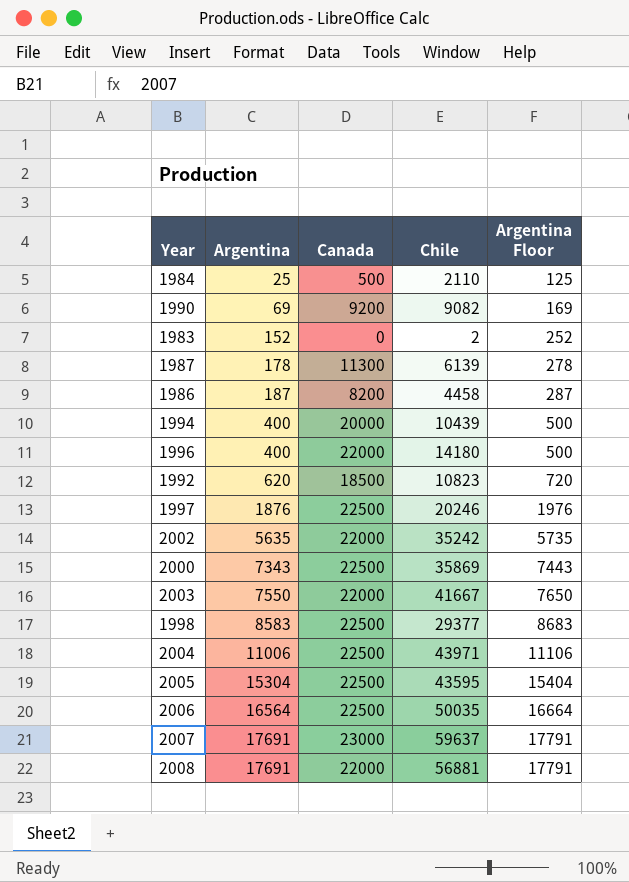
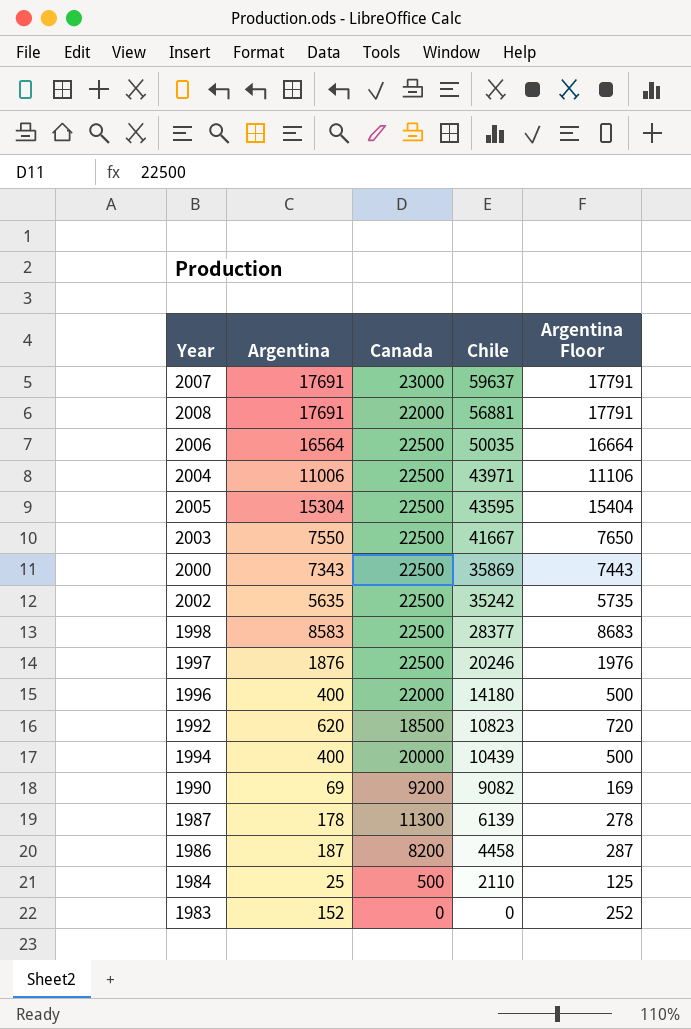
row order: Argentina ascending -> Chile descending
2003 | Canada: 22000 -> 22500
2002 | Canada: 22000 -> 22500
1998 | Chile: 29377 -> 28377
1983 | Chile: 2 -> 0

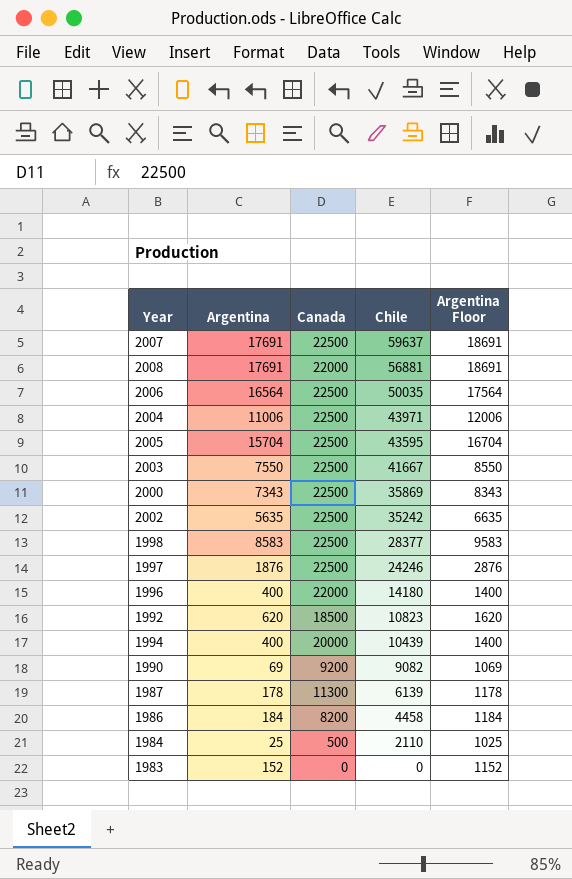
column Argentina Floor | formula: [Argentina] + 100 -> [Argentina] + 1000
2007 | Canada: 23000 -> 22500
2005 | Argentina: 15304 -> 15704
1997 | Chile: 20246 -> 24246
1986 | Argentina: 187 -> 184

